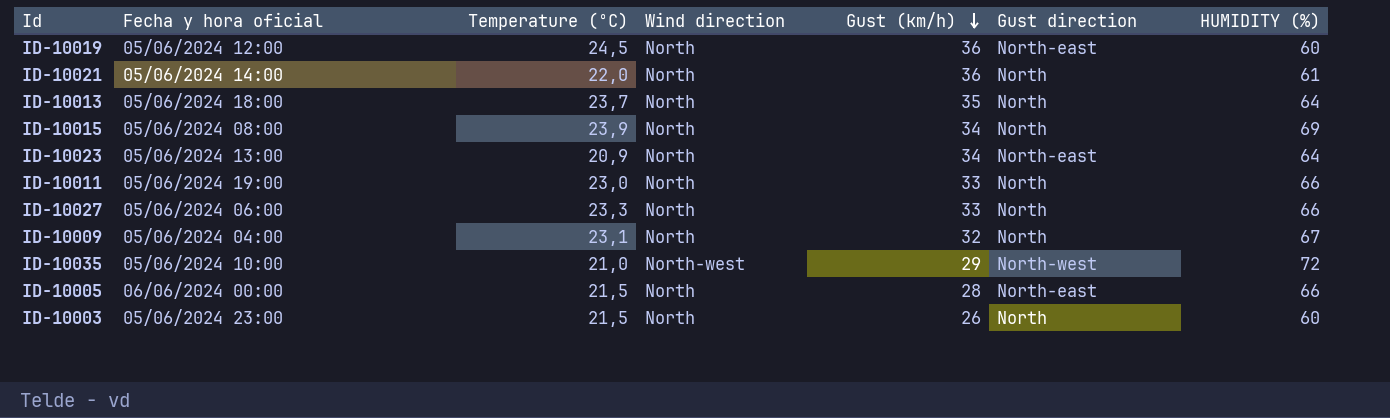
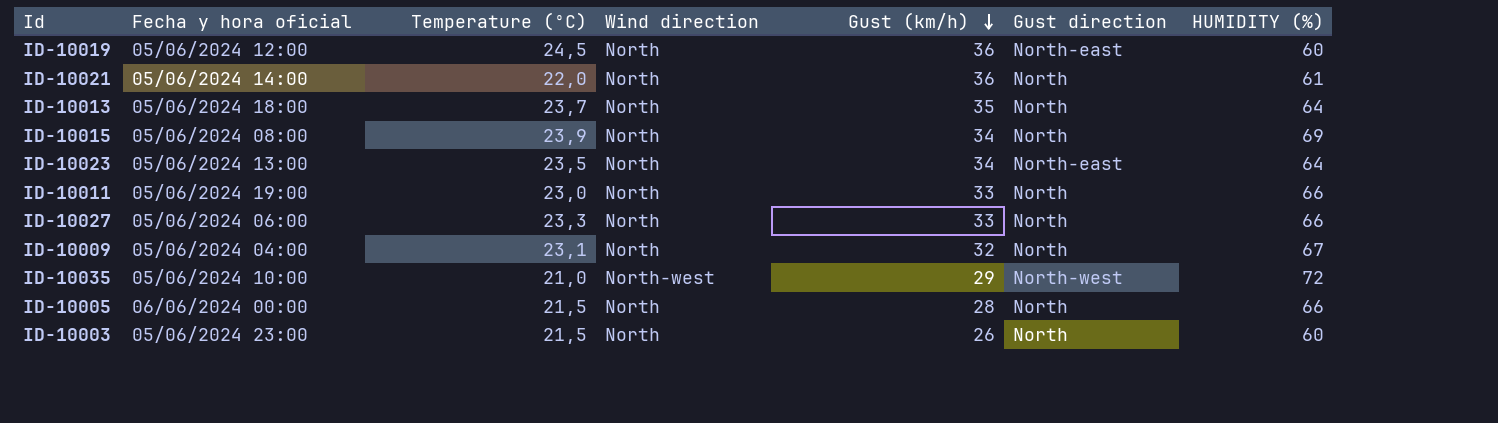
ID-10023 | Temperature (ºC): 20,9 -> 23,5
ID-10005 | Gust direction: North-east -> North

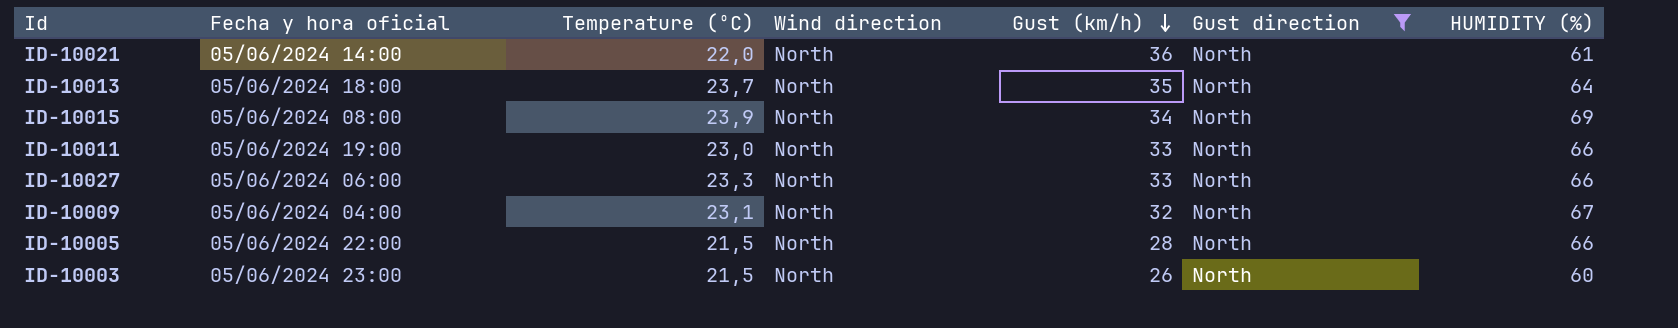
filter: none -> Gust direction = North
ID-10005 | Fecha y hora oficial: 06/06/2024 00:00 -> 05/06/2024 22:00

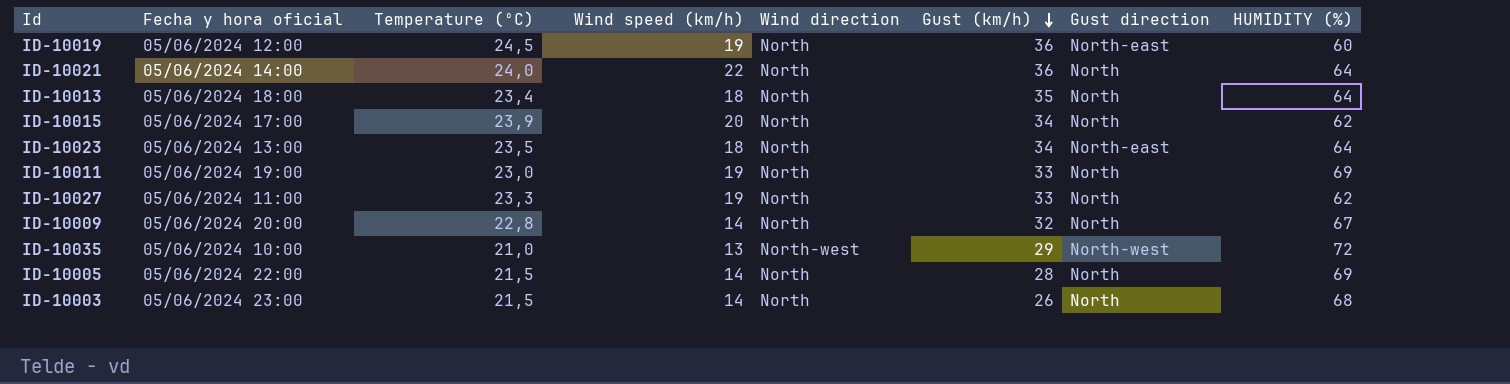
filter: Gust direction = North -> none
column Wind speed (km/h) | position: none -> 4
ID-10021 | Temperature (ºC): 22,0 -> 24,0
ID-10021 | HUMIDITY (%): 61 -> 64
ID-10013 | Temperature (ºC): 23,7 -> 23,4
ID-10015 | Fecha y hora oficial: 05/06/2024 08:00 -> 05/06/2024 17:00
ID-10015 | HUMIDITY (%): 69 -> 62
ID-10011 | HUMIDITY (%): 66 -> 69
ID-10027 | Fecha y hora oficial: 05/06/2024 06:00 -> 05/06/2024 11:00
ID-10027 | HUMIDITY (%): 66 -> 62
ID-10009 | Fecha y hora oficial: 05/06/2024 04:00 -> 05/06/2024 20:00
ID-10009 | Temperature (ºC): 23,1 -> 22,8
ID-10005 | HUMIDITY (%): 66 -> 69
ID-10003 | HUMIDITY (%): 60 -> 68

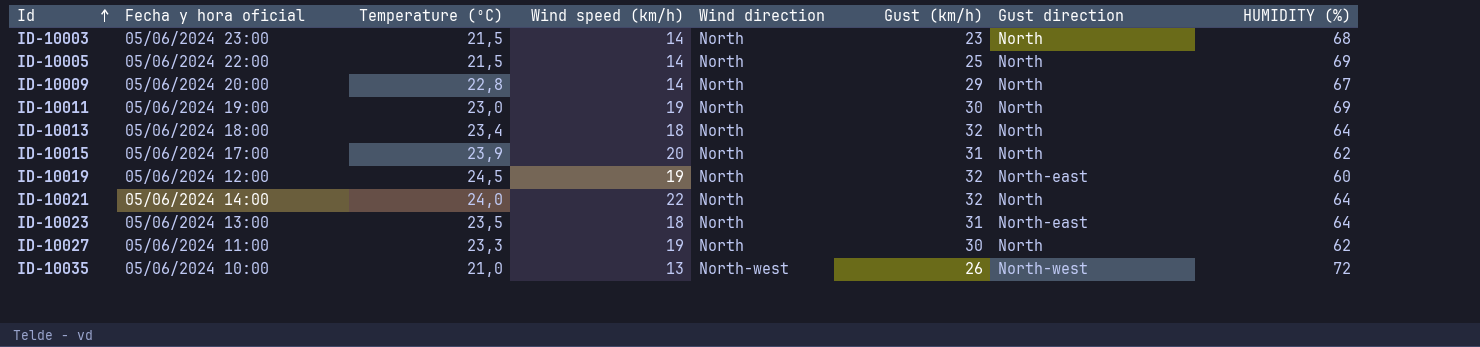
row order: Gust (km/h) descending -> Id ascending
ID-10003 | Gust (km/h): 26 -> 23
ID-10005 | Gust (km/h): 28 -> 25
ID-10009 | Gust (km/h): 32 -> 29
ID-10011 | Gust (km/h): 33 -> 30
ID-10013 | Gust (km/h): 35 -> 32
ID-10015 | Gust (km/h): 34 -> 31
ID-10019 | Gust (km/h): 36 -> 32
ID-10021 | Gust (km/h): 36 -> 32
ID-10023 | Gust (km/h): 34 -> 31
ID-10027 | Gust (km/h): 33 -> 30
ID-10035 | Gust (km/h): 29 -> 26

